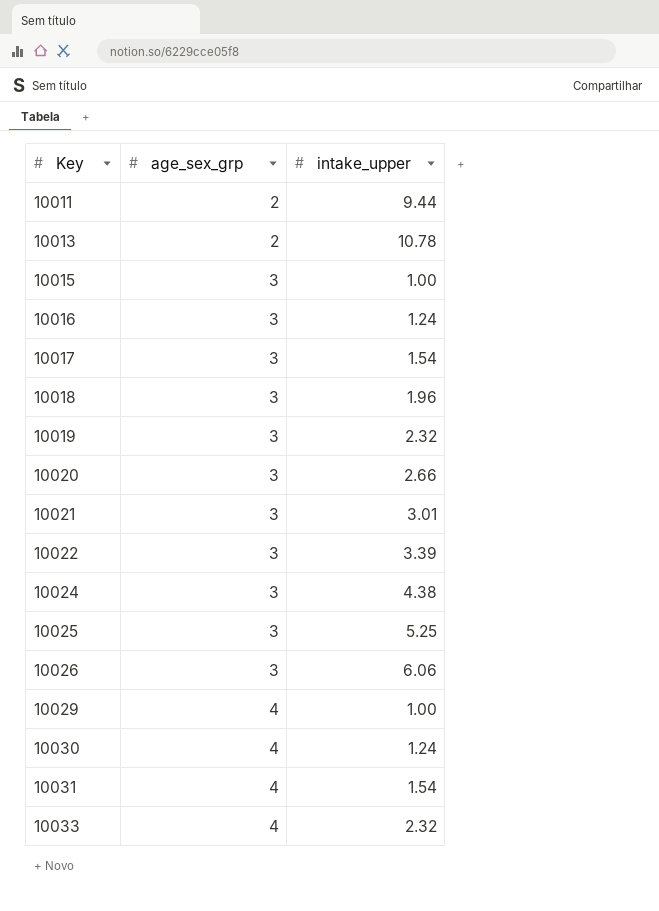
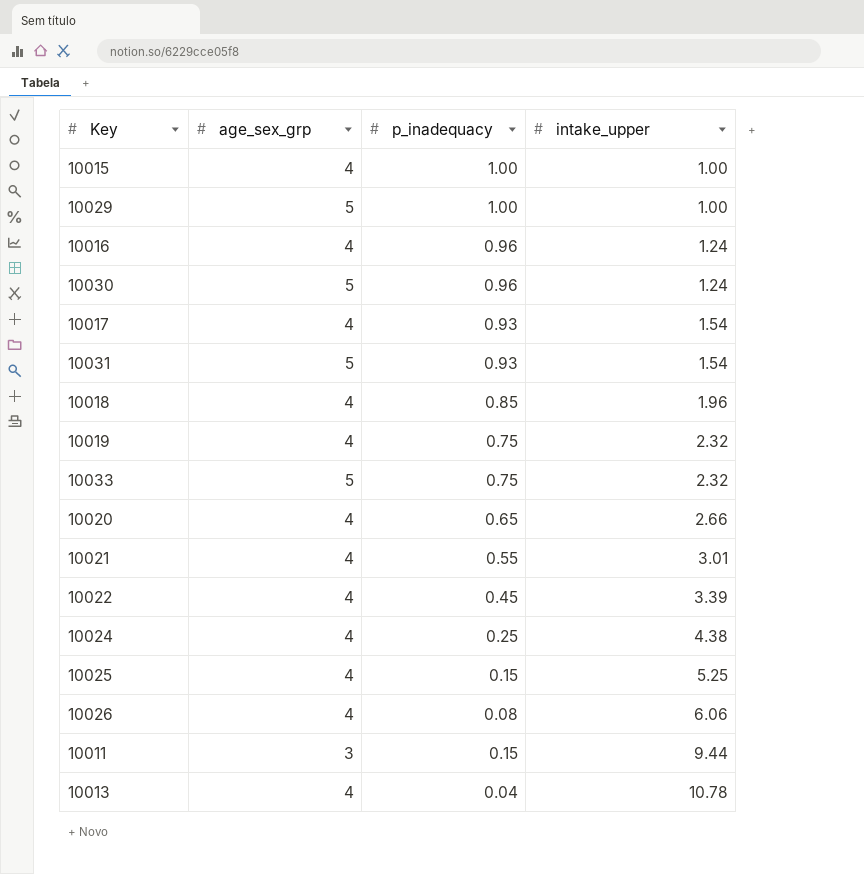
row order: Key ascending -> intake_upper ascending
column p_inadequacy | position: none -> 3
10015 | age_sex_grp: 3 -> 4
10029 | age_sex_grp: 4 -> 5
10016 | age_sex_grp: 3 -> 4
10030 | age_sex_grp: 4 -> 5
10017 | age_sex_grp: 3 -> 4
10031 | age_sex_grp: 4 -> 5
10018 | age_sex_grp: 3 -> 4
10019 | age_sex_grp: 3 -> 4
10033 | age_sex_grp: 4 -> 5
10020 | age_sex_grp: 3 -> 4
10021 | age_sex_grp: 3 -> 4
10022 | age_sex_grp: 3 -> 4
10024 | age_sex_grp: 3 -> 4
10025 | age_sex_grp: 3 -> 4
10026 | age_sex_grp: 3 -> 4
10011 | age_sex_grp: 2 -> 3
10013 | age_sex_grp: 2 -> 4

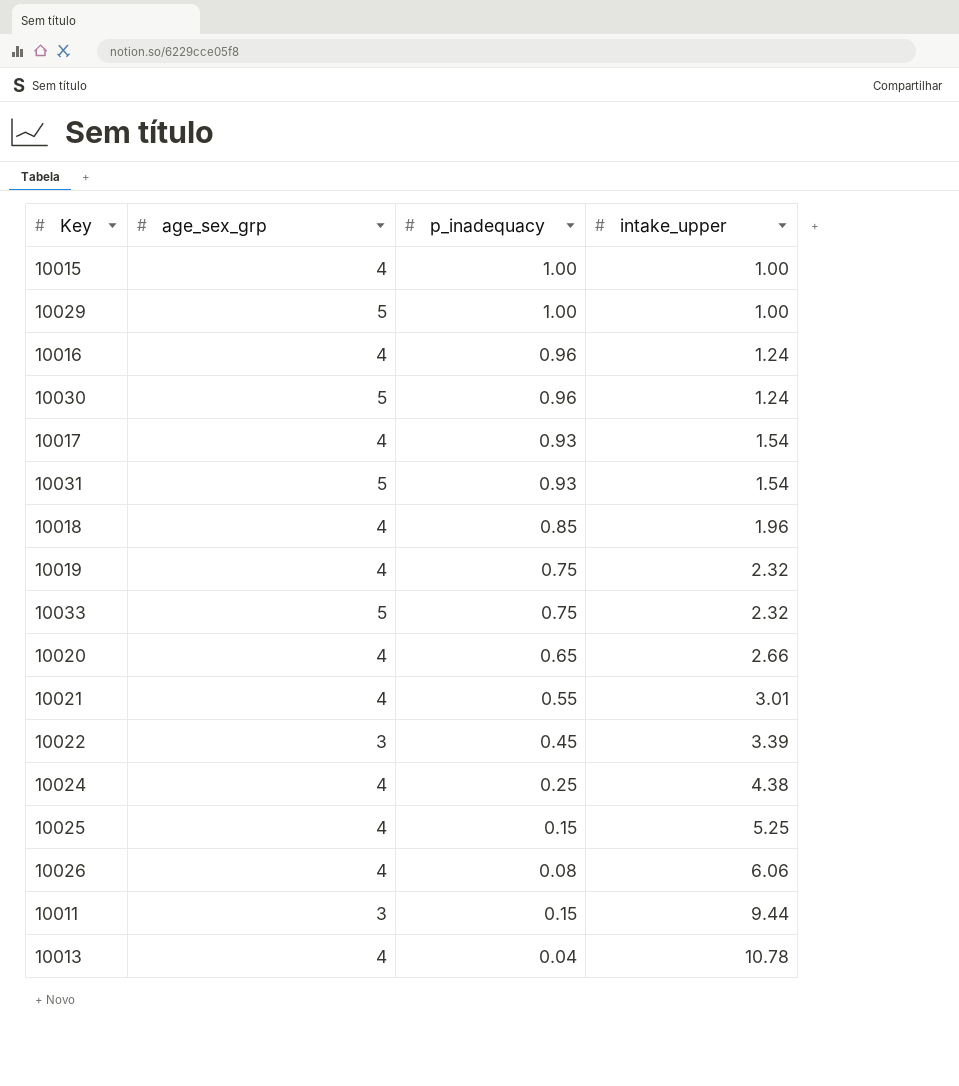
10022 | age_sex_grp: 4 -> 3

